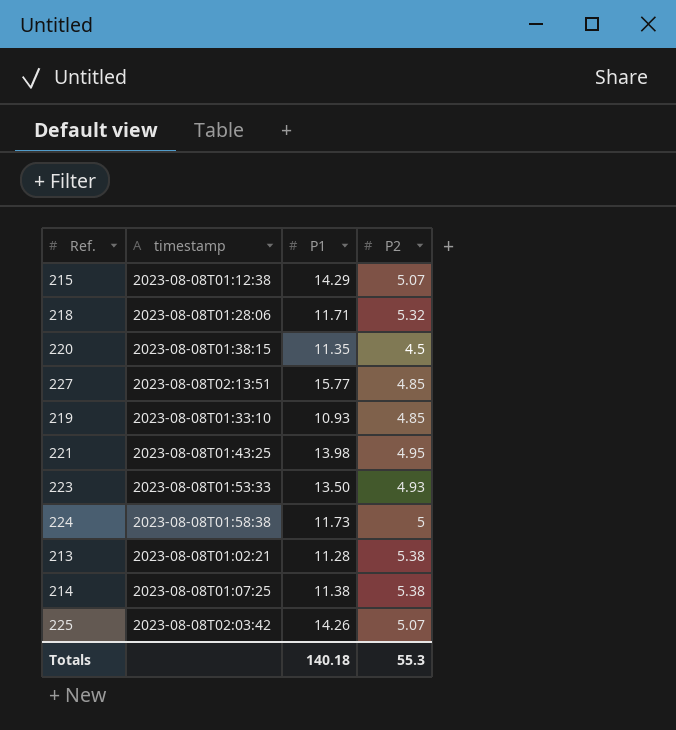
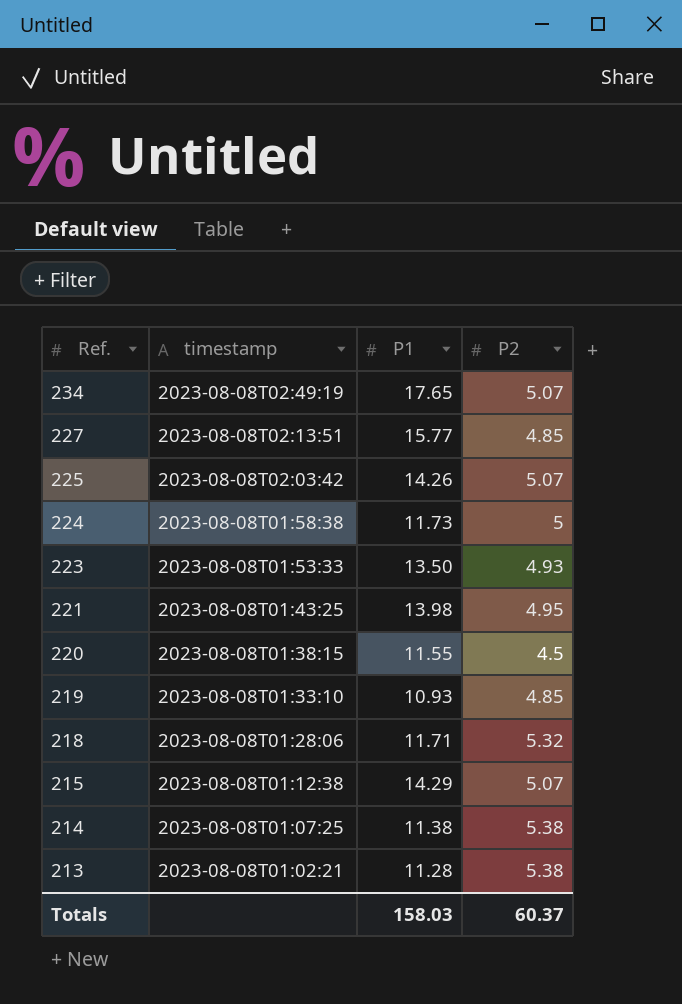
row order: none -> Ref. descending
row 234: none -> 2023-08-08T02:49:19 | 17.65 | 5.07
220 | P1: 11.35 -> 11.55
Totals | P1: 140.18 -> 158.03
Totals | P2: 55.3 -> 60.37

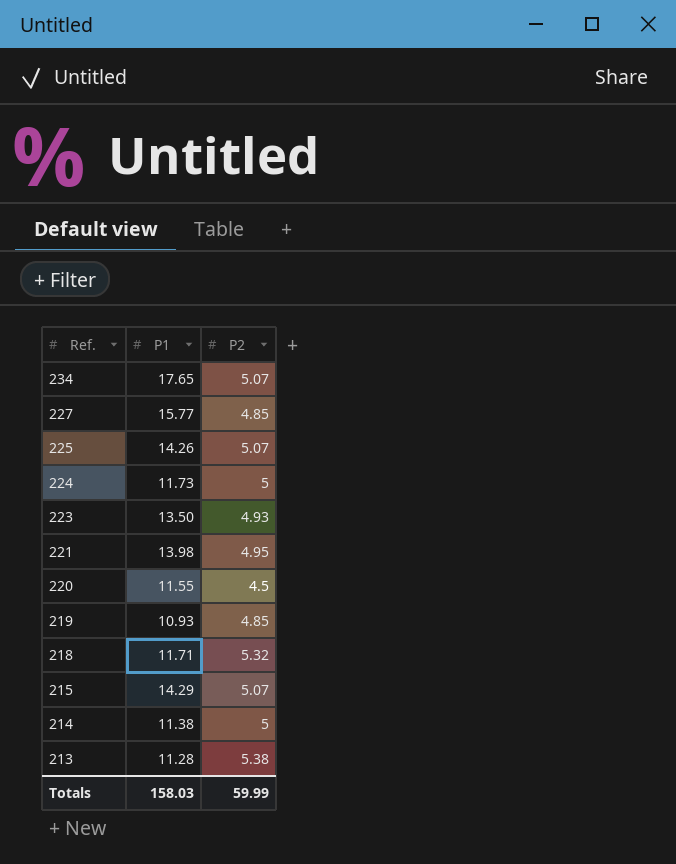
column timestamp | position: 2 -> none
214 | P2: 5.38 -> 5
Totals | P2: 60.37 -> 59.99

